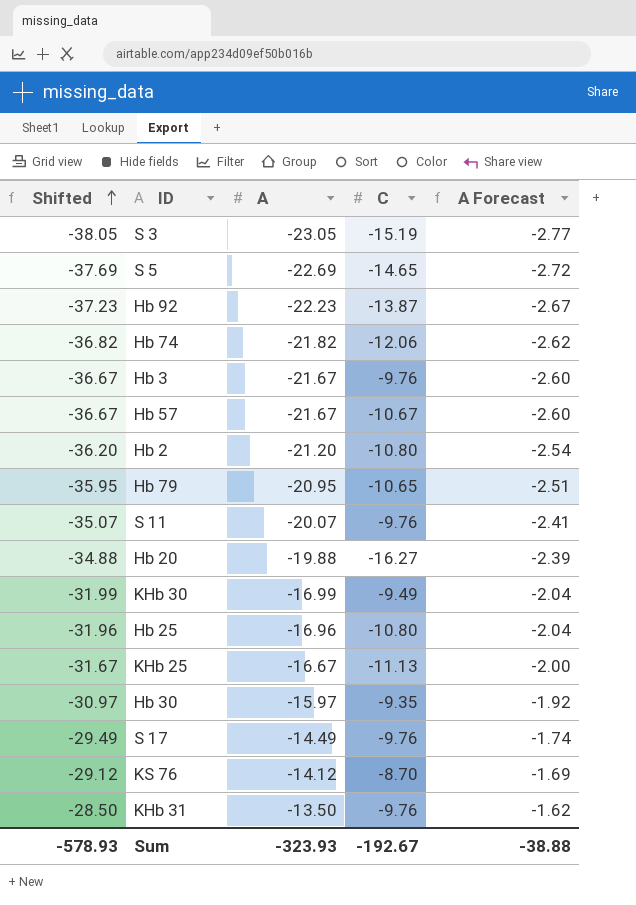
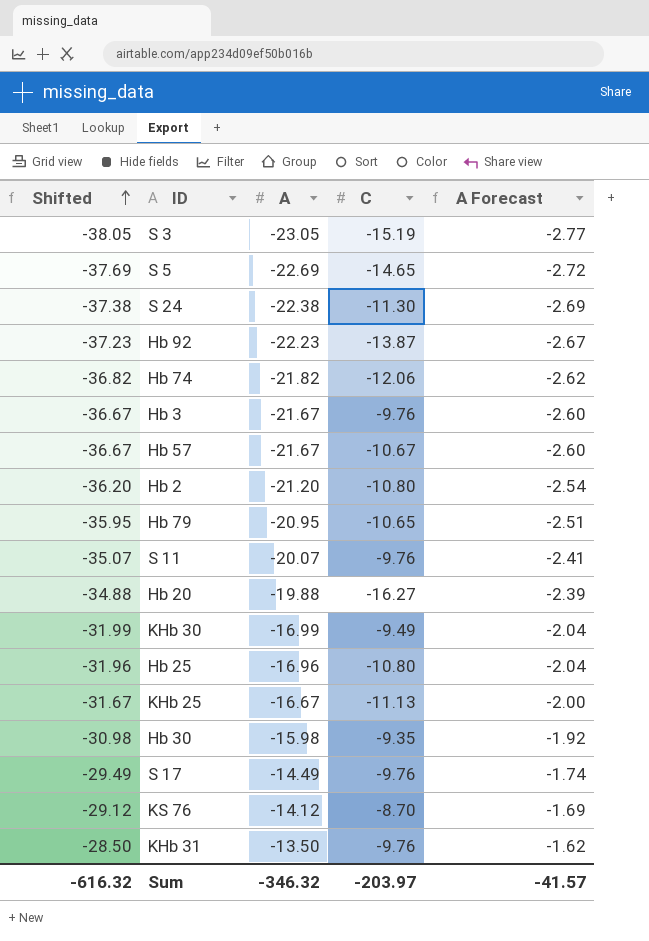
row S 24: none -> -37.38 | -22.38 | -11.30 | -2.69
Hb 30 | Shifted: -30.97 -> -30.98
Hb 30 | A: -15.97 -> -15.98
Sum | Shifted: -578.93 -> -616.32
Sum | A: -323.93 -> -346.32
Sum | C: -192.67 -> -203.97
Sum | A Forecast: -38.88 -> -41.57

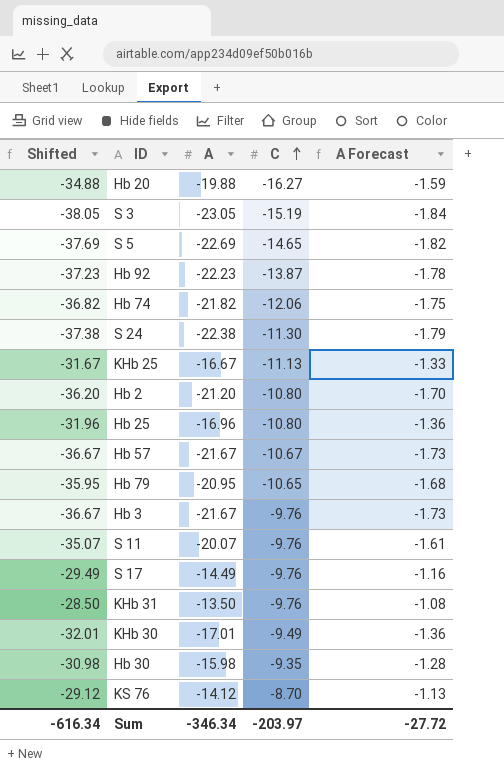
row order: Shifted ascending -> C ascending
column A Forecast | formula: [A] * 0.12 -> [A] * 0.08
KHb 30 | Shifted: -31.99 -> -32.01
KHb 30 | A: -16.99 -> -17.01
Sum | Shifted: -616.32 -> -616.34
Sum | A: -346.32 -> -346.34
Sum | A Forecast: -41.57 -> -27.72

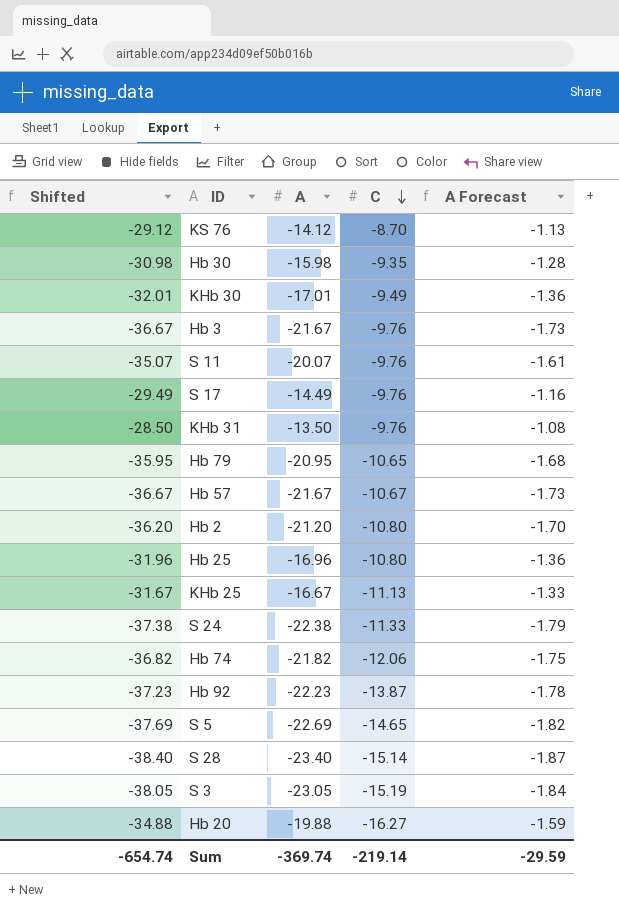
row order: C ascending -> C descending
S 24 | C: -11.30 -> -11.33
row S 28: none -> -38.40 | -23.40 | -15.14 | -1.87
Sum | Shifted: -616.34 -> -654.74
Sum | A: -346.34 -> -369.74
Sum | C: -203.97 -> -219.14
Sum | A Forecast: -27.72 -> -29.59

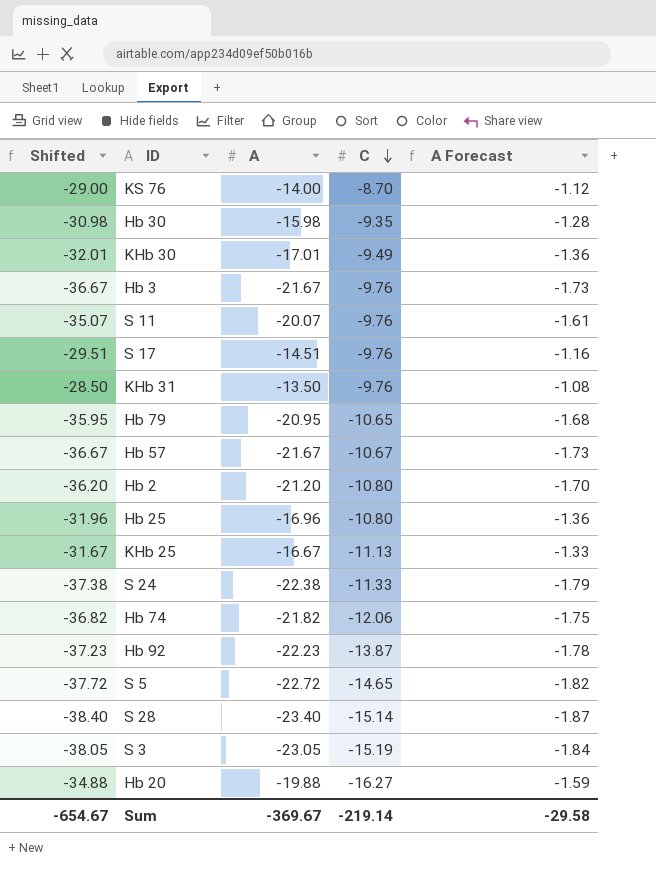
KS 76 | Shifted: -29.12 -> -29.00
KS 76 | A: -14.12 -> -14.00
KS 76 | A Forecast: -1.13 -> -1.12
S 17 | Shifted: -29.49 -> -29.51
S 17 | A: -14.49 -> -14.51
S 5 | Shifted: -37.69 -> -37.72
S 5 | A: -22.69 -> -22.72
Sum | Shifted: -654.74 -> -654.67
Sum | A: -369.74 -> -369.67
Sum | A Forecast: -29.59 -> -29.58

